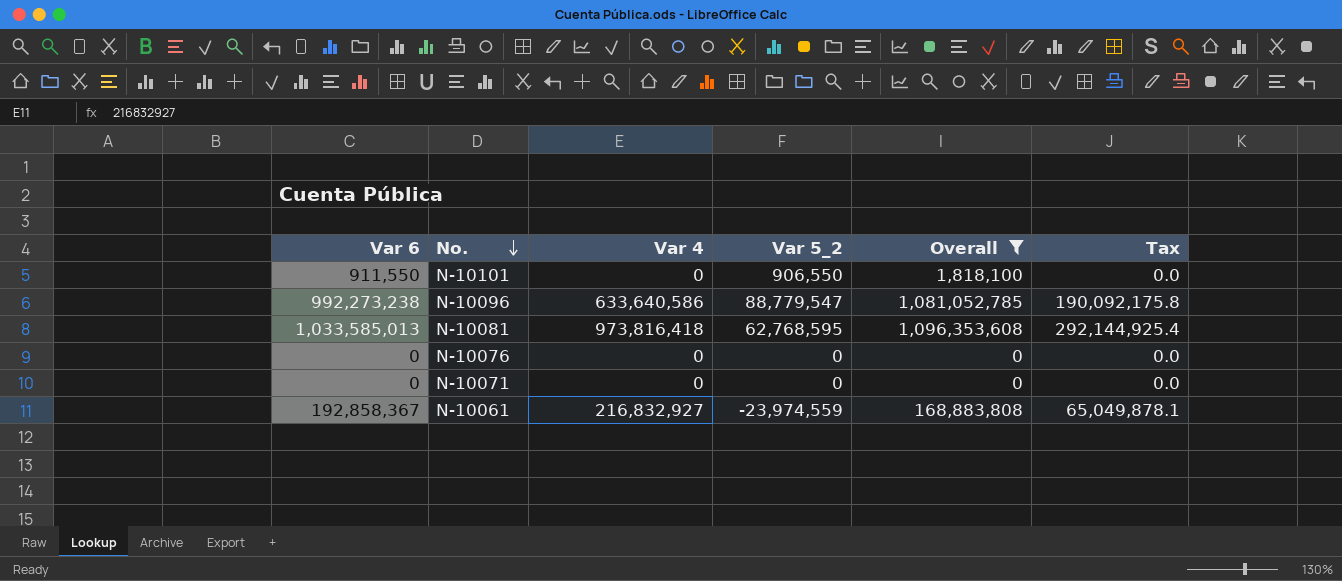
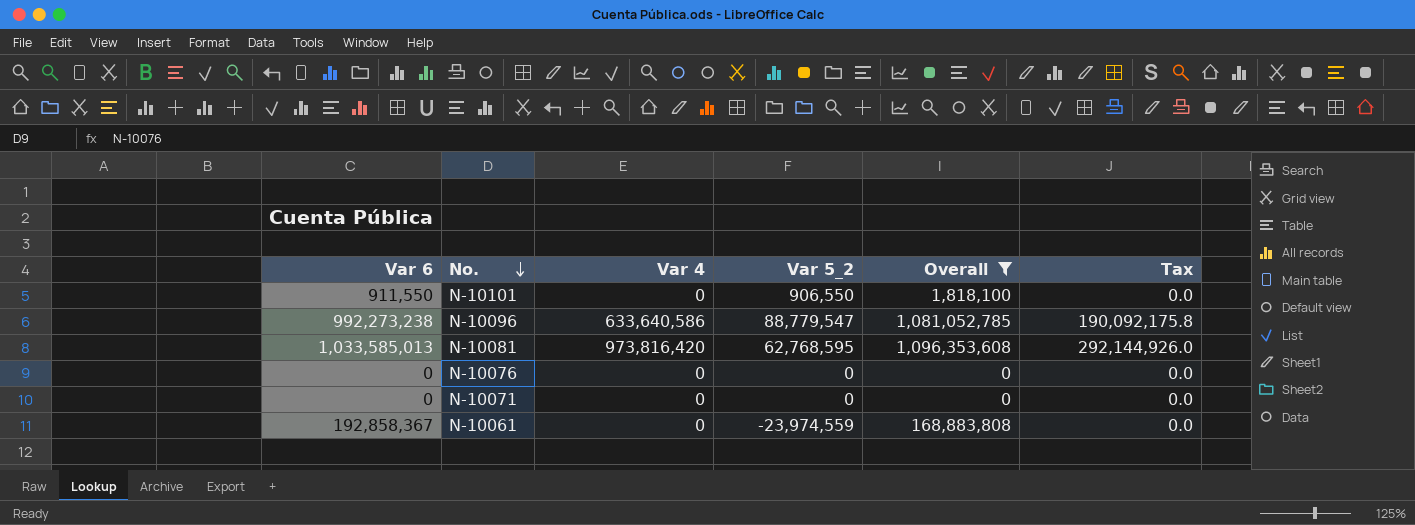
N-10081 | Var 4: 973,816,418 -> 973,816,420
N-10081 | Tax: 292,144,925.4 -> 292,144,926.0
N-10061 | Var 4: 216,832,927 -> 0
N-10061 | Tax: 65,049,878.1 -> 0.0

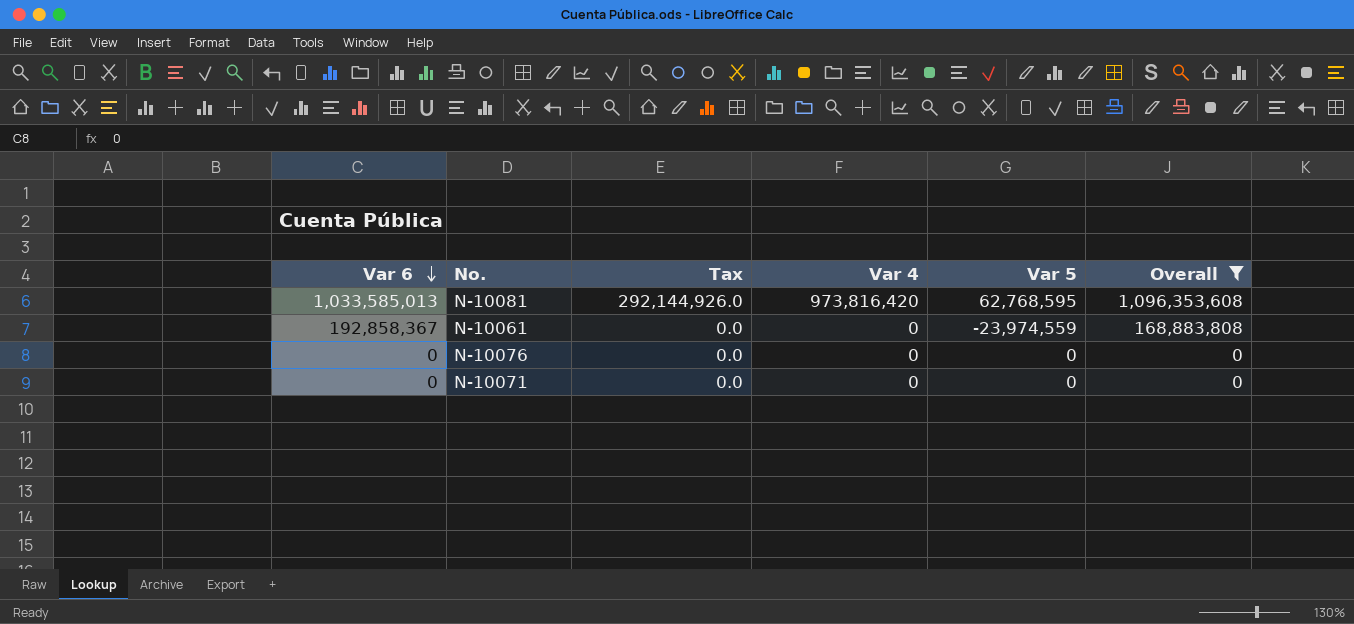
row order: No. descending -> Var 6 descending
column Tax | position: 6 -> 3
column name: Var 5_2 -> Var 5
row N-10101: 911,550 | 0 | 906,550 | 1,818,100 | 0.0 -> none
row N-10096: 992,273,238 | 633,640,586 | 88,779,547 | 1,081,052,785 | 190,092,175.8 -> none

